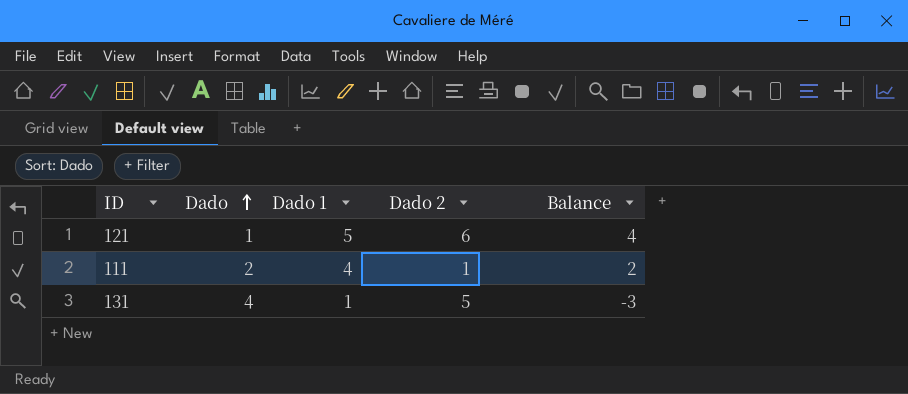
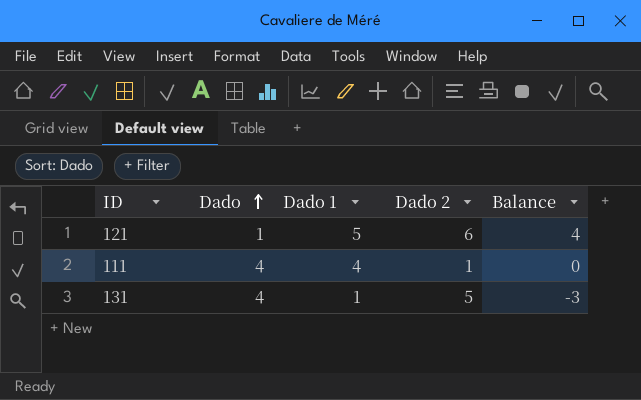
111 | Dado: 2 -> 4
111 | Balance: 2 -> 0

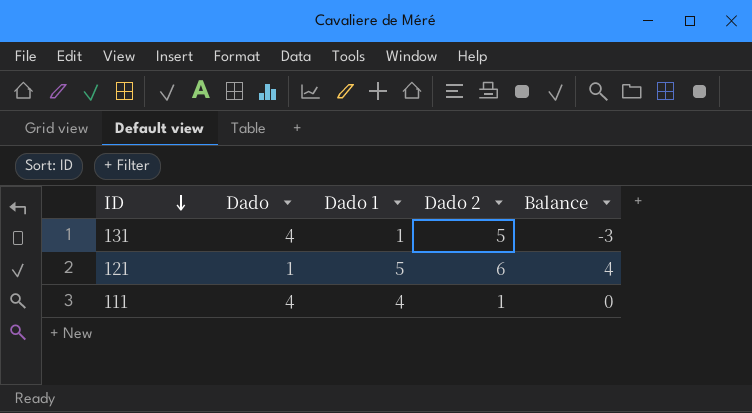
row order: Dado ascending -> ID descending

